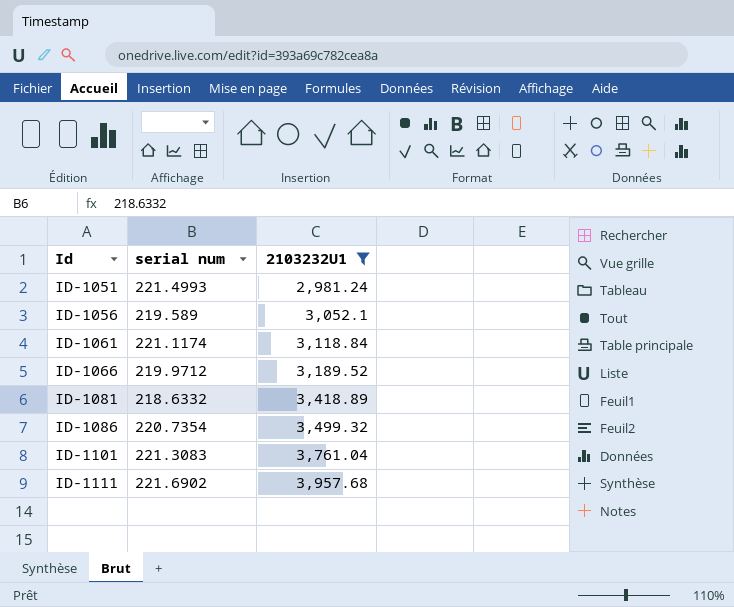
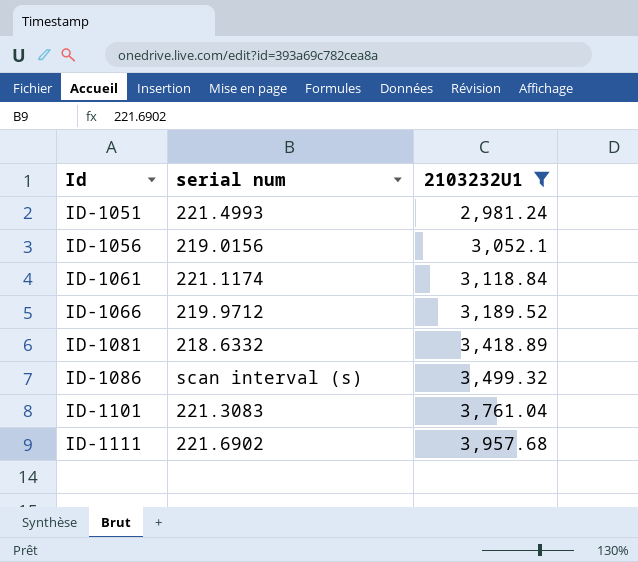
ID-1056 | serial num: 219.589 -> 219.0156
ID-1086 | serial num: 220.7354 -> scan interval (s)

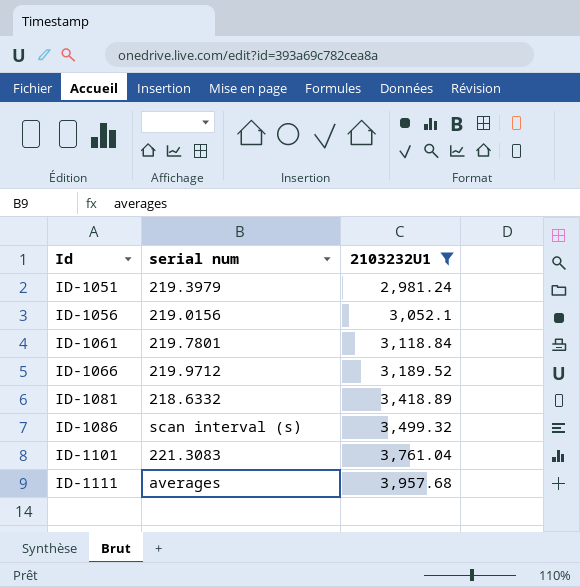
ID-1051 | serial num: 221.4993 -> 219.3979
ID-1061 | serial num: 221.1174 -> 219.7801
ID-1111 | serial num: 221.6902 -> averages

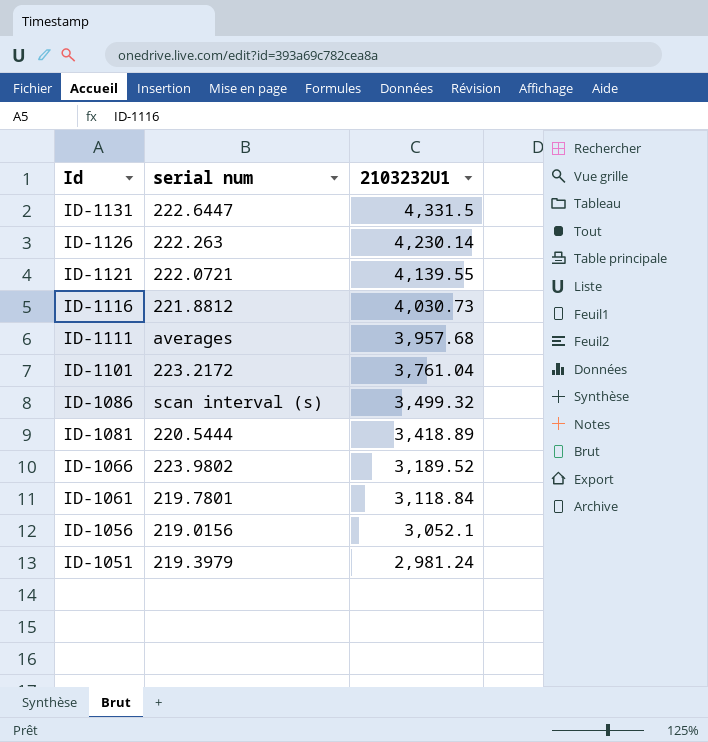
filter: 2103232U1 <= 3,957.68 -> none
row order: Id ascending -> Id descending
ID-1101 | serial num: 221.3083 -> 223.2172
ID-1081 | serial num: 218.6332 -> 220.5444
ID-1066 | serial num: 219.9712 -> 223.9802

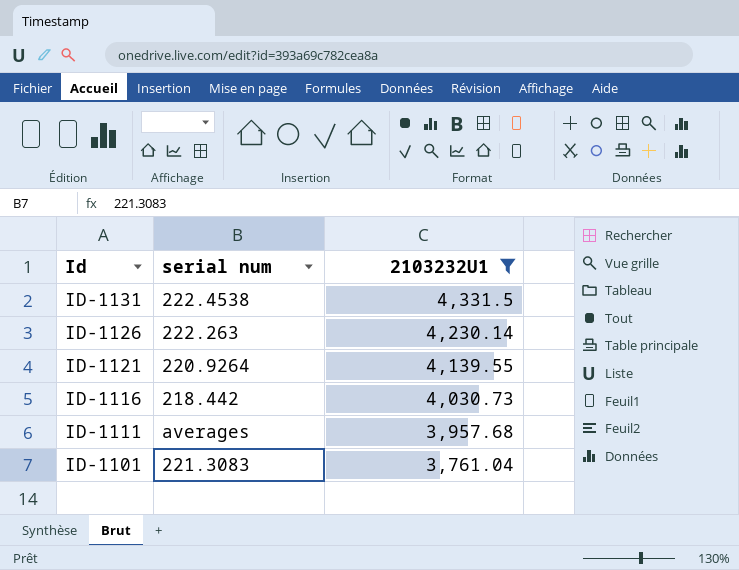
filter: none -> 2103232U1 >= 3,761.04
ID-1131 | serial num: 222.6447 -> 222.4538
ID-1121 | serial num: 222.0721 -> 220.9264
ID-1116 | serial num: 221.8812 -> 218.442
ID-1101 | serial num: 223.2172 -> 221.3083

